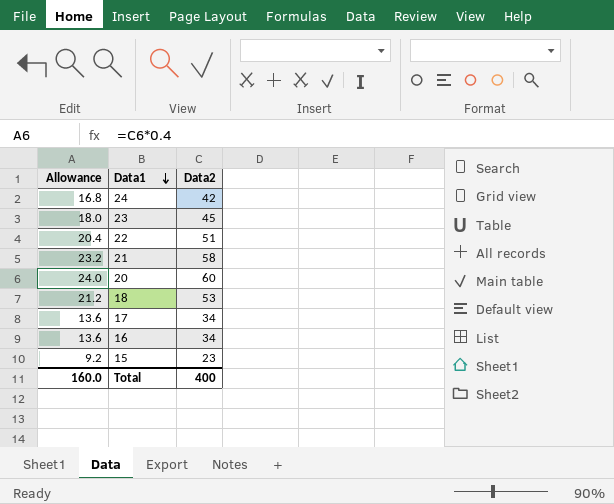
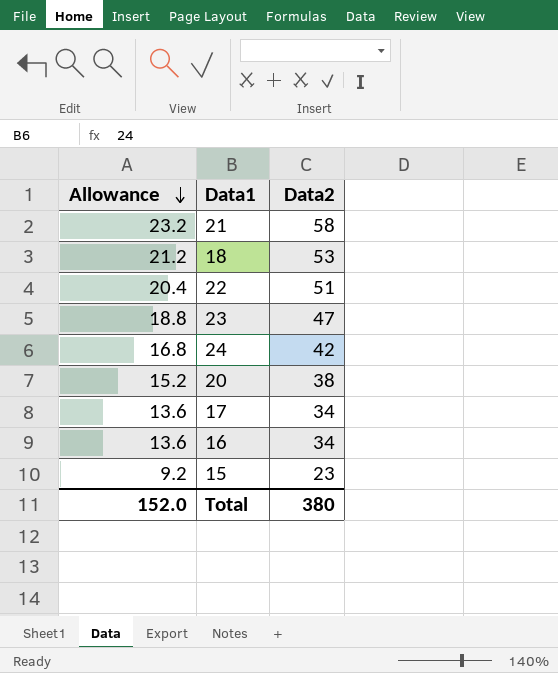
row order: Data1 descending -> Allowance descending
23 | Allowance: 18.0 -> 18.8
23 | Data2: 45 -> 47
20 | Allowance: 24.0 -> 15.2
20 | Data2: 60 -> 38
Total | Allowance: 160.0 -> 152.0
Total | Data2: 400 -> 380

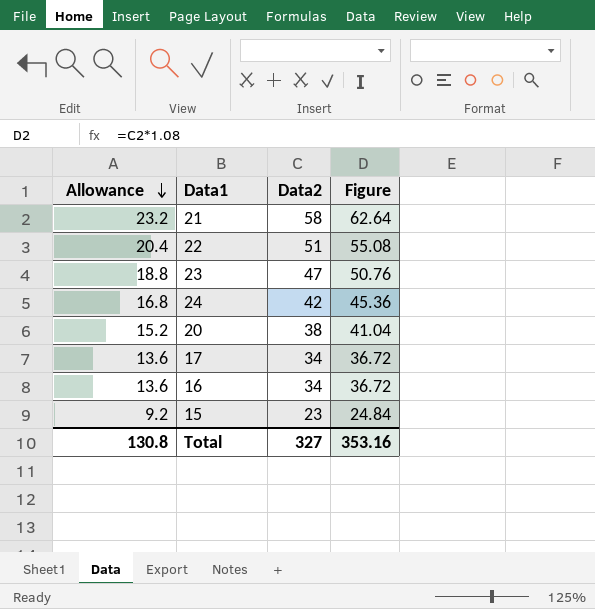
column Figure | formula: none -> [Data2] * 1.08
row 18: 21.2 | 53 -> none
Total | Allowance: 152.0 -> 130.8
Total | Data2: 380 -> 327

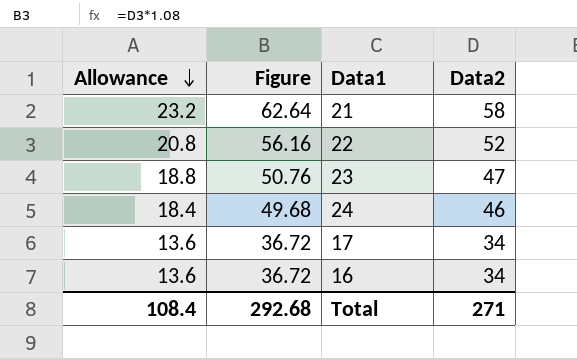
column Figure | position: 4 -> 2
row 20: 15.2 | 38 | 41.04 -> none
row 15: 9.2 | 23 | 24.84 -> none
22 | Allowance: 20.4 -> 20.8
22 | Figure: 55.08 -> 56.16
22 | Data2: 51 -> 52
24 | Allowance: 16.8 -> 18.4
24 | Figure: 45.36 -> 49.68
24 | Data2: 42 -> 46
Total | Allowance: 130.8 -> 108.4
Total | Figure: 353.16 -> 292.68
Total | Data2: 327 -> 271

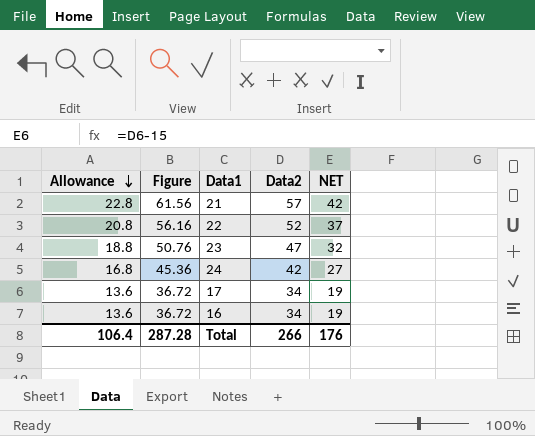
column NET | formula: none -> [Data2] - 15
21 | Allowance: 23.2 -> 22.8
21 | Figure: 62.64 -> 61.56
21 | Data2: 58 -> 57
24 | Allowance: 18.4 -> 16.8
24 | Figure: 49.68 -> 45.36
24 | Data2: 46 -> 42
Total | Allowance: 108.4 -> 106.4
Total | Figure: 292.68 -> 287.28
Total | Data2: 271 -> 266

